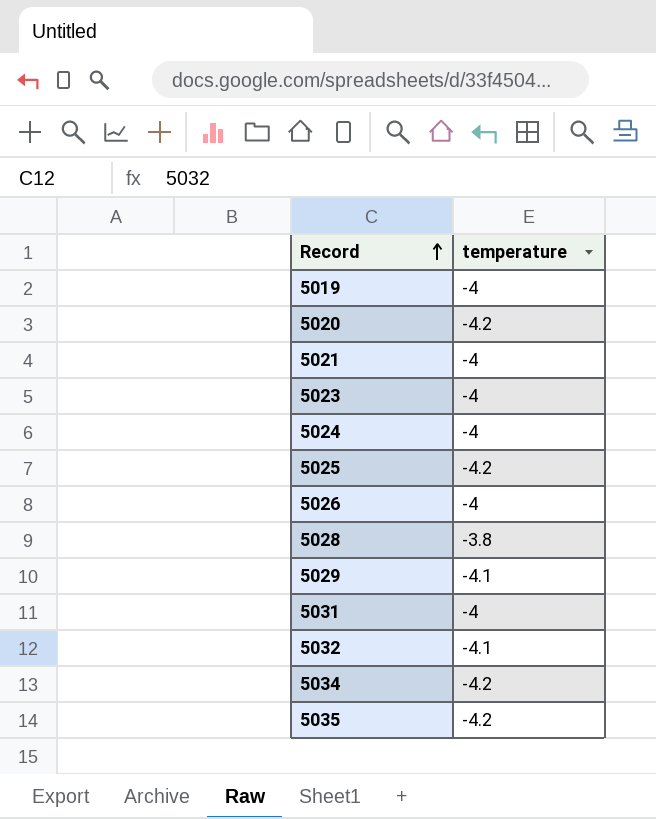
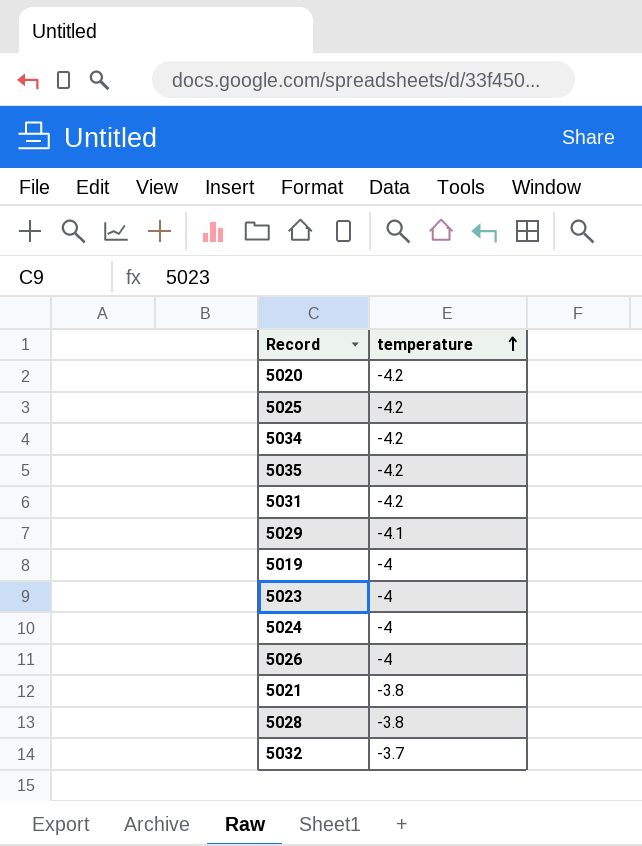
row order: Record ascending -> temperature ascending
5031 | temperature: -4 -> -4.2
5021 | temperature: -4 -> -3.8
5032 | temperature: -4.1 -> -3.7

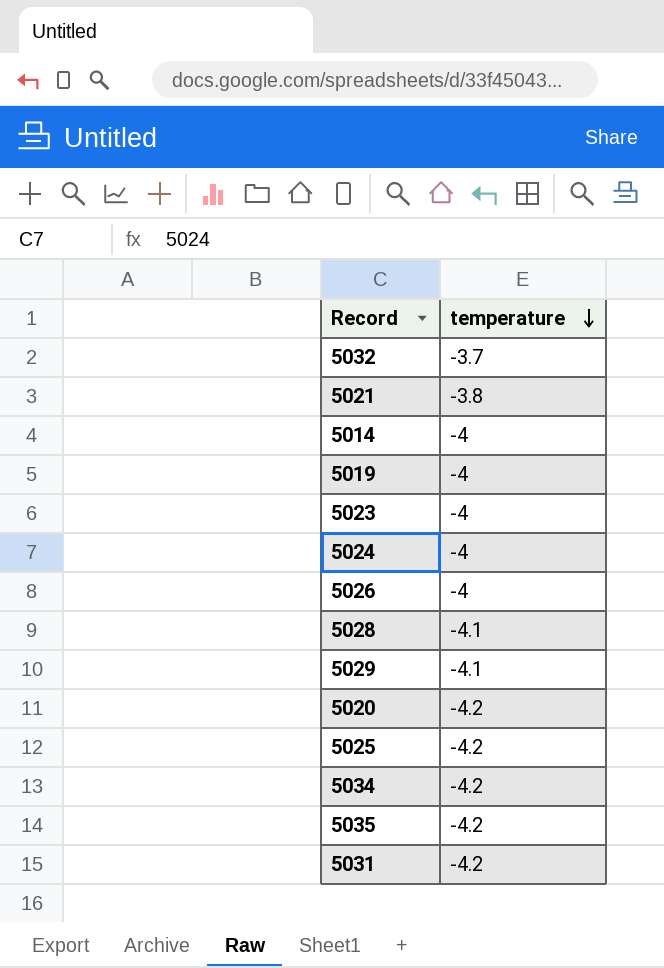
row order: temperature ascending -> temperature descending
row 5014: none -> -4
5028 | temperature: -3.8 -> -4.1

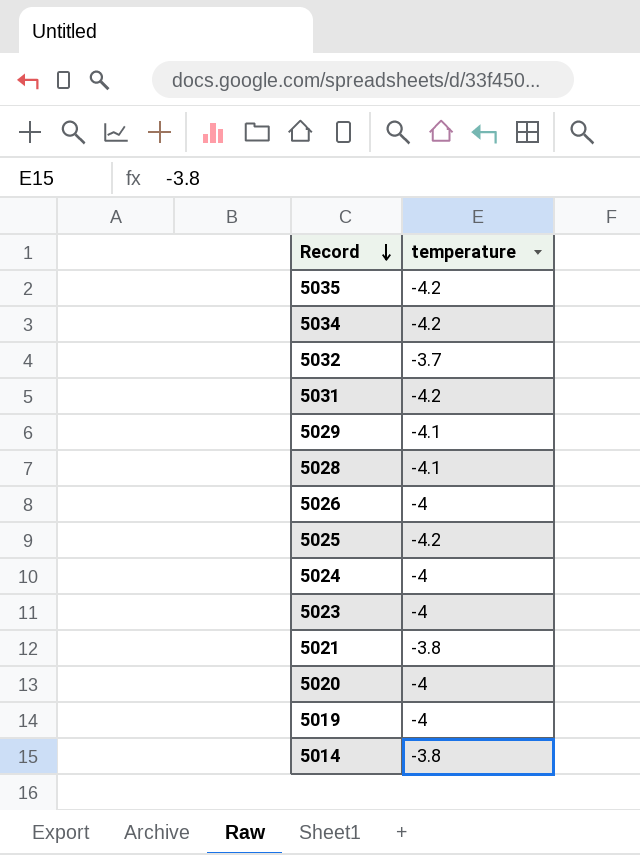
row order: temperature descending -> Record descending
5020 | temperature: -4.2 -> -4
5014 | temperature: -4 -> -3.8

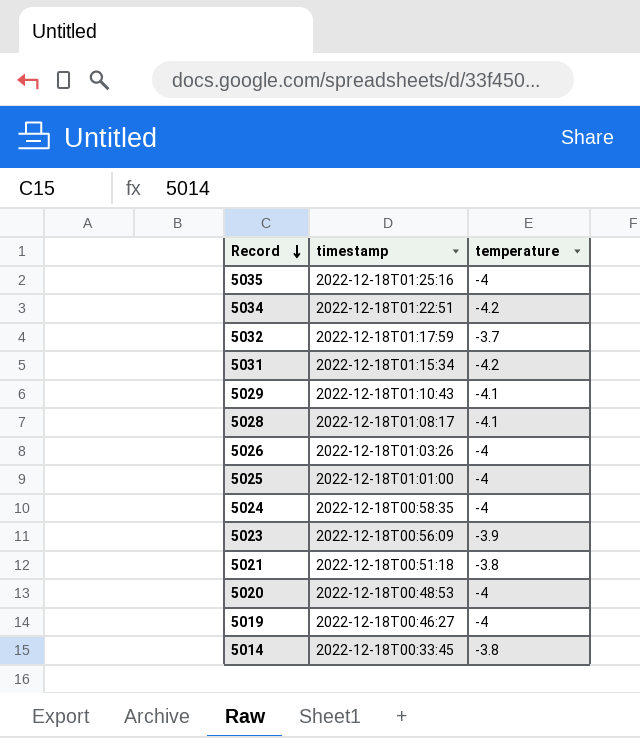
column timestamp | position: none -> 2
5035 | temperature: -4.2 -> -4
5025 | temperature: -4.2 -> -4
5023 | temperature: -4 -> -3.9

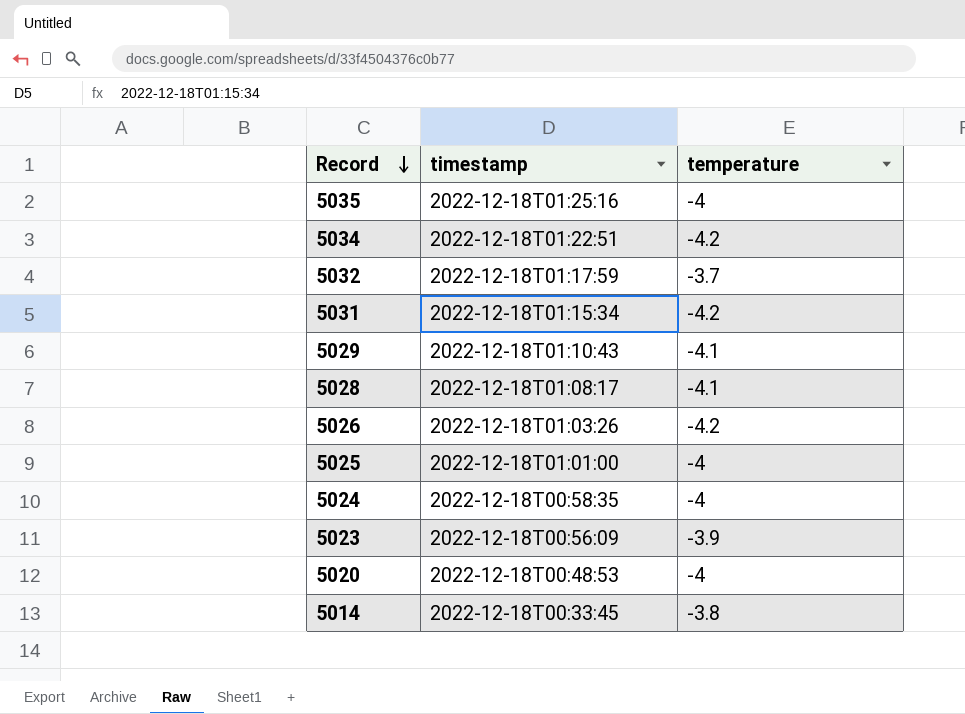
row 5021: 2022-12-18T00:51:18 | -3.8 -> none
row 5019: 2022-12-18T00:46:27 | -4 -> none
5026 | temperature: -4 -> -4.2

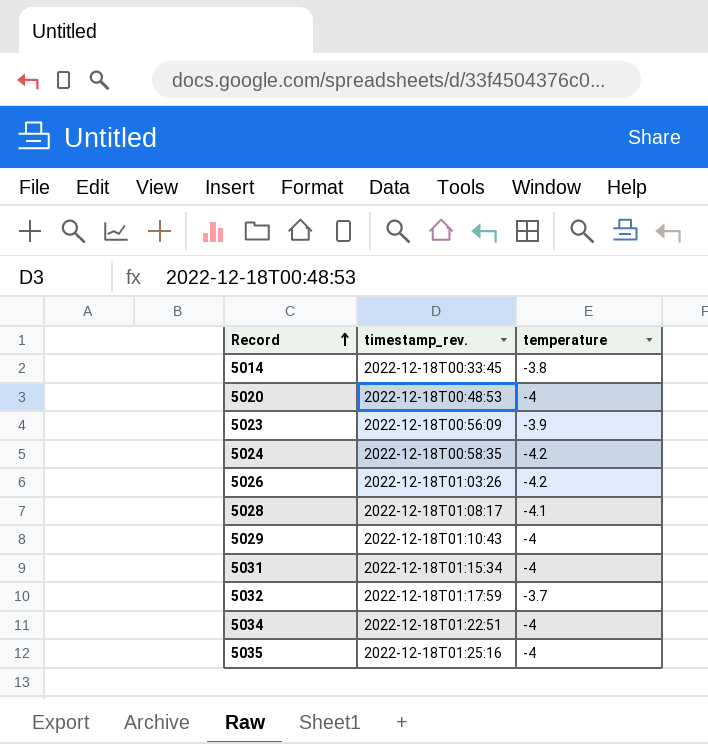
row order: Record descending -> Record ascending
column name: timestamp -> timestamp_rev.
row 5025: 2022-12-18T01:01:00 | -4 -> none
5024 | temperature: -4 -> -4.2
5029 | temperature: -4.1 -> -4
5031 | temperature: -4.2 -> -4
5034 | temperature: -4.2 -> -4

